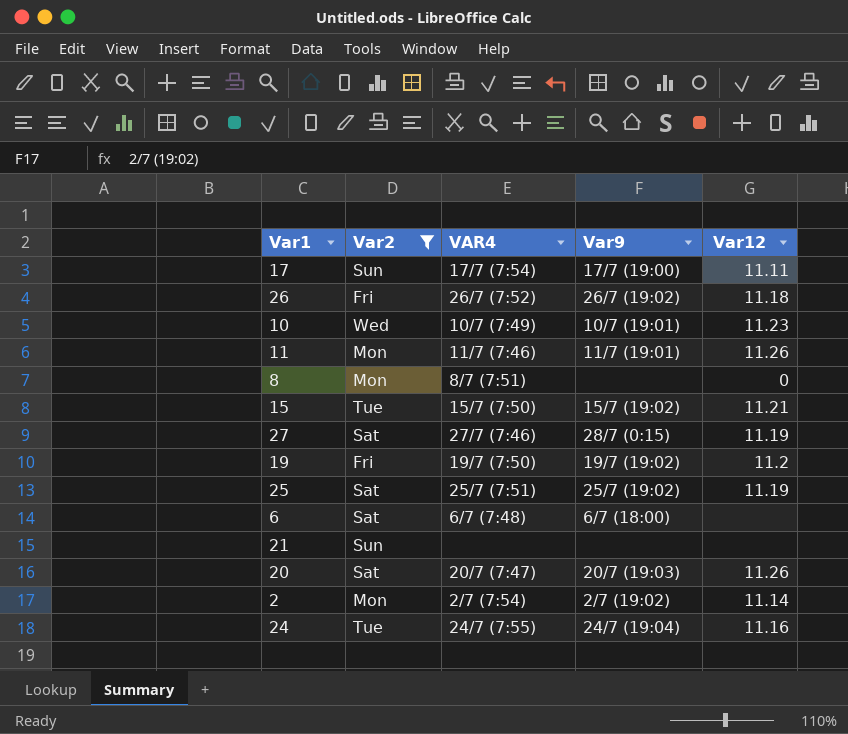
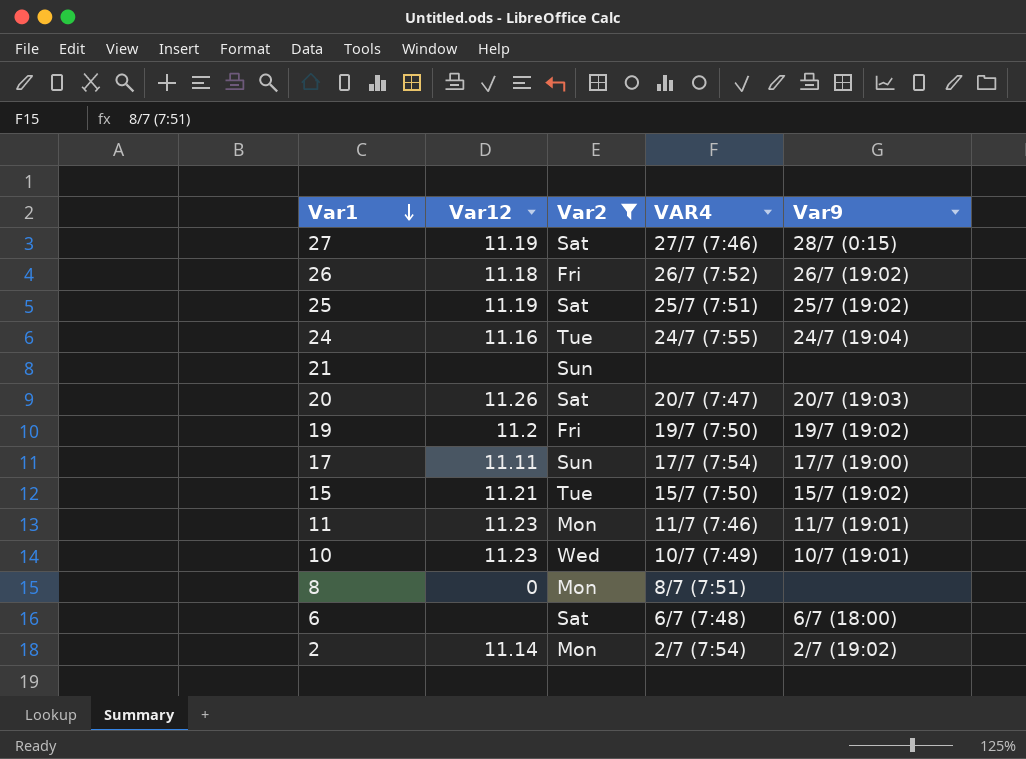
row order: none -> Var1 descending
column Var12 | position: 5 -> 2
11 | Var12: 11.26 -> 11.23

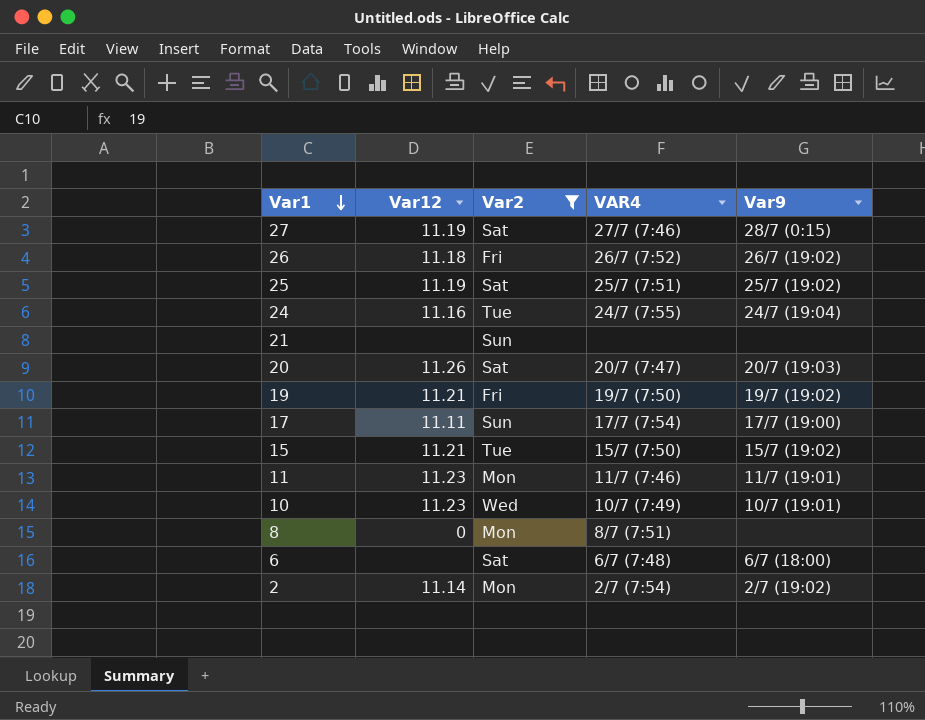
19 | Var12: 11.2 -> 11.21

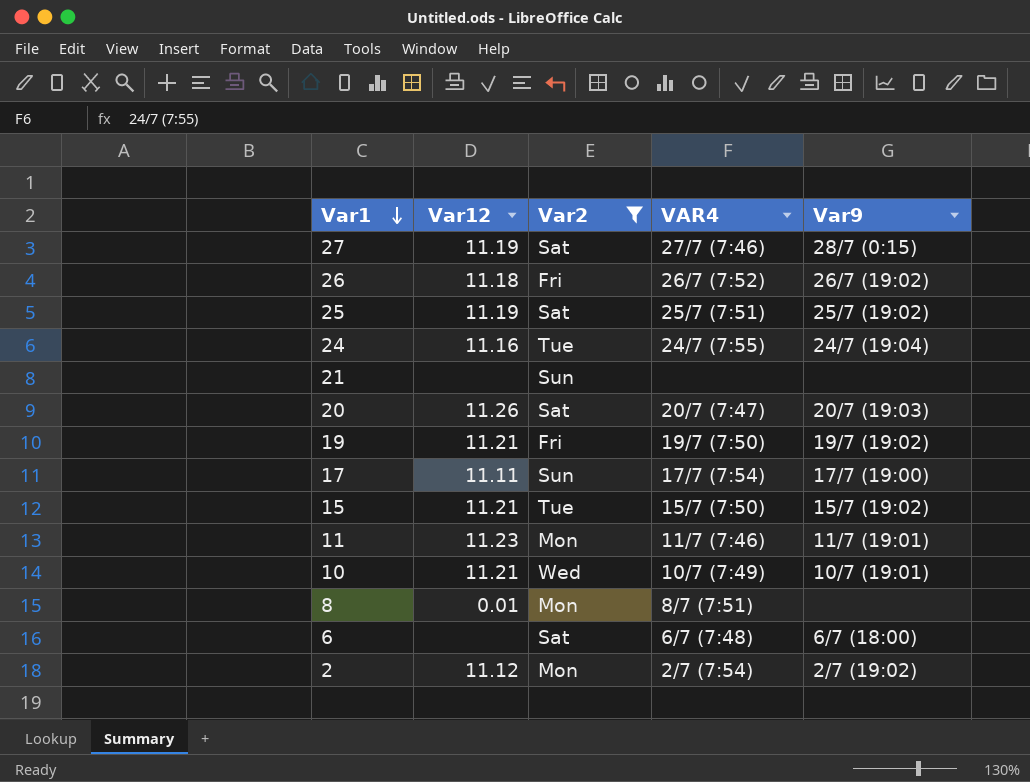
10 | Var12: 11.23 -> 11.21
8 | Var12: 0 -> 0.01
2 | Var12: 11.14 -> 11.12

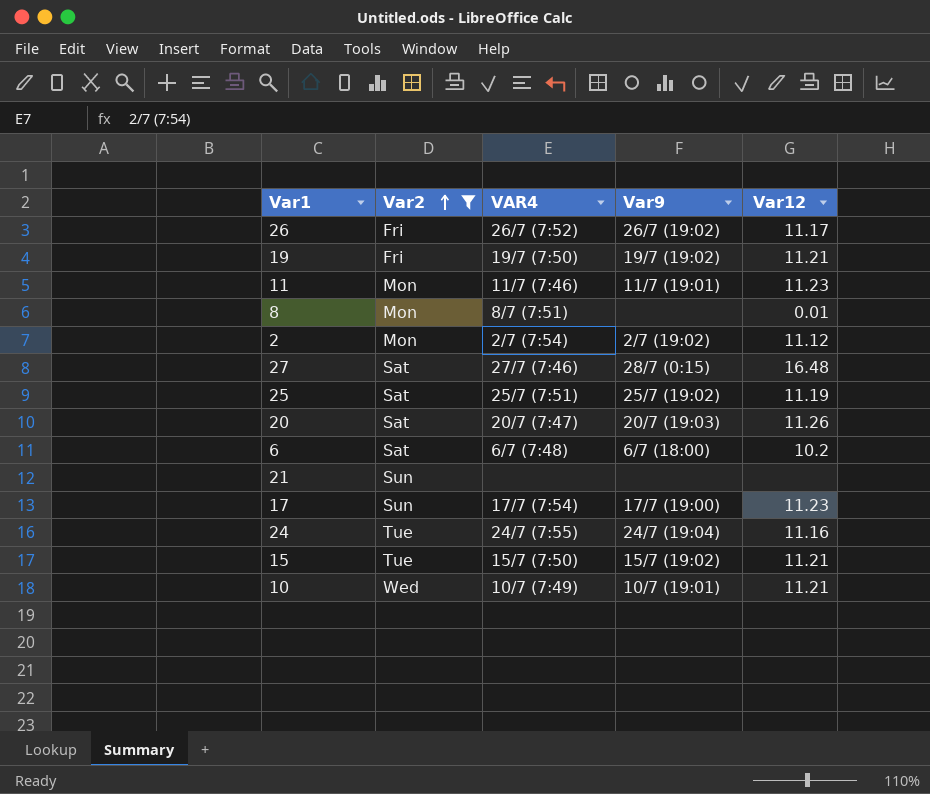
row order: Var1 descending -> Var2 ascending
column Var12 | position: 2 -> 5
26 | Var12: 11.18 -> 11.17
27 | Var12: 11.19 -> 16.48
6 | Var12: none -> 10.2
17 | Var12: 11.11 -> 11.23

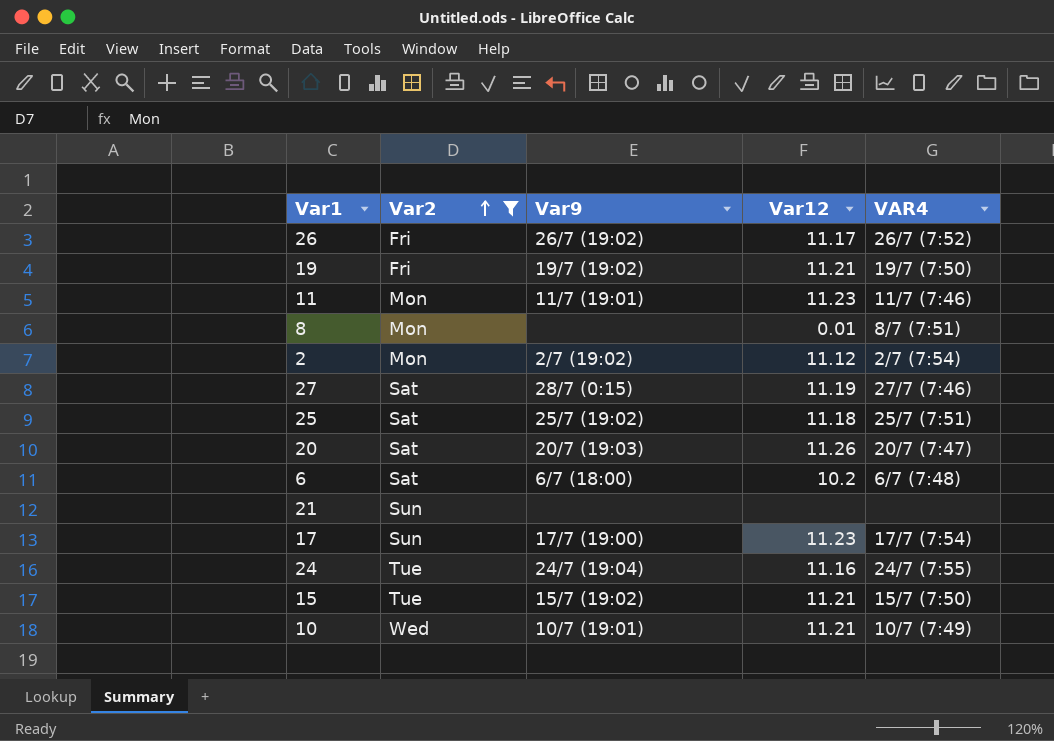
column VAR4 | position: 3 -> 5
27 | Var12: 16.48 -> 11.19
25 | Var12: 11.19 -> 11.18

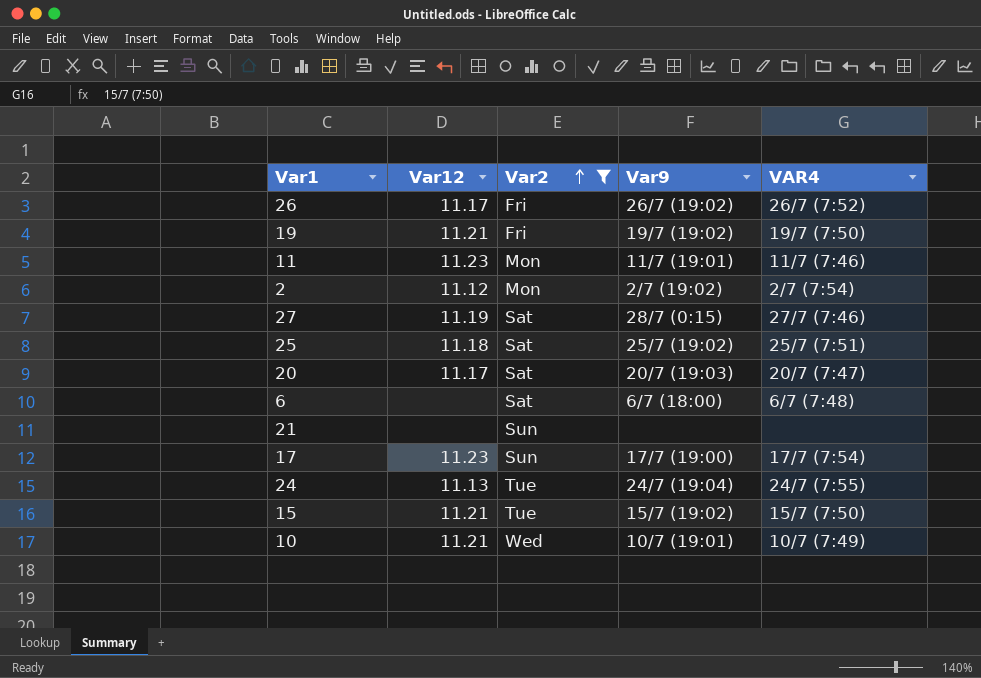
column Var12 | position: 4 -> 2
row 8: Mon | none | 0.01 | 8/7 (7:51) -> none
20 | Var12: 11.26 -> 11.17
6 | Var12: 10.2 -> none
24 | Var12: 11.16 -> 11.13

